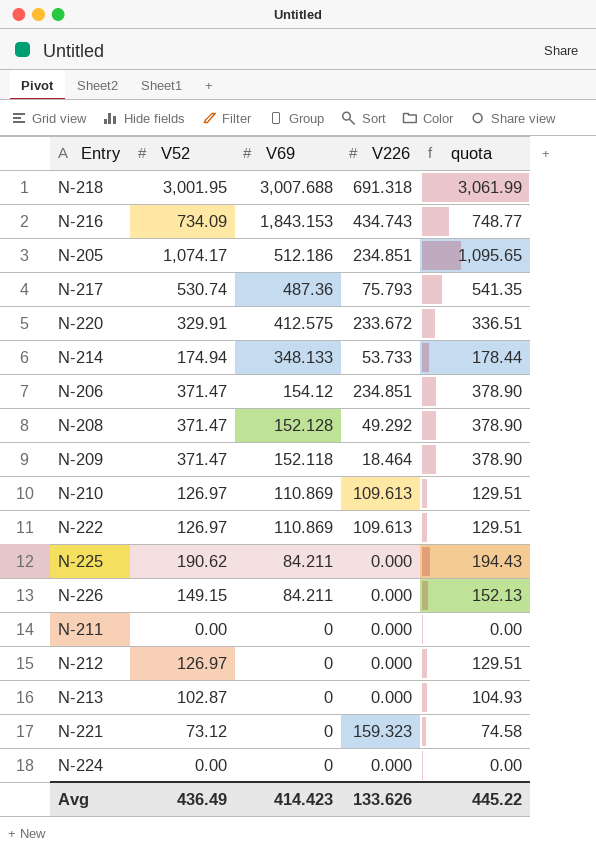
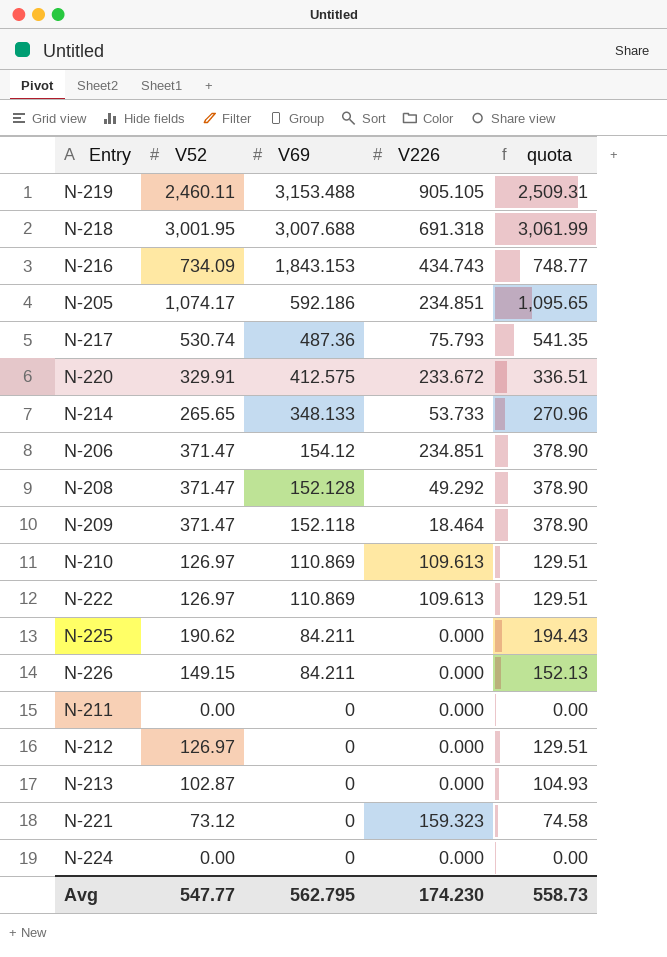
row N-219: none -> 2,460.11 | 3,153.488 | 905.105 | 2,509.31
N-205 | V69: 512.186 -> 592.186
N-214 | V52: 174.94 -> 265.65
N-214 | quota: 178.44 -> 270.96
Avg | V52: 436.49 -> 547.77
Avg | V69: 414.423 -> 562.795
Avg | V226: 133.626 -> 174.230
Avg | quota: 445.22 -> 558.73

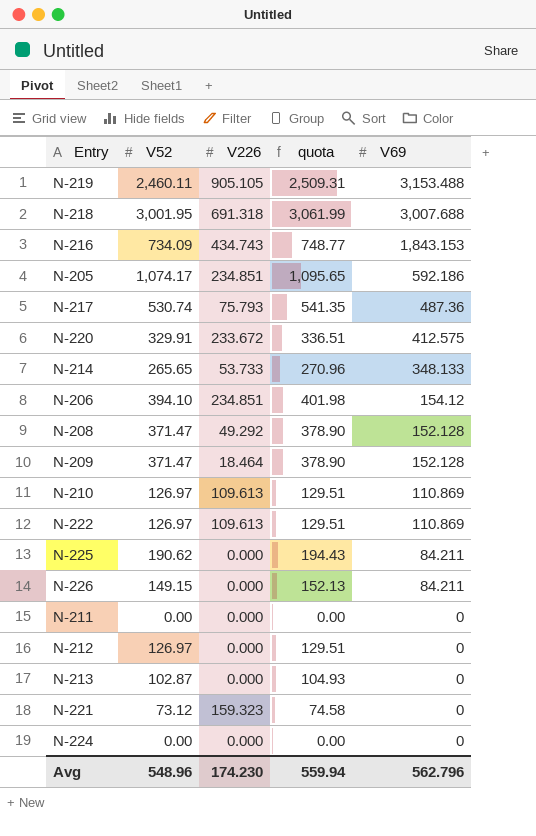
column V69 | position: 3 -> 5
N-206 | V52: 371.47 -> 394.10
N-206 | quota: 378.90 -> 401.98
N-209 | V69: 152.118 -> 152.128
Avg | V52: 547.77 -> 548.96
Avg | quota: 558.73 -> 559.94
Avg | V69: 562.795 -> 562.796

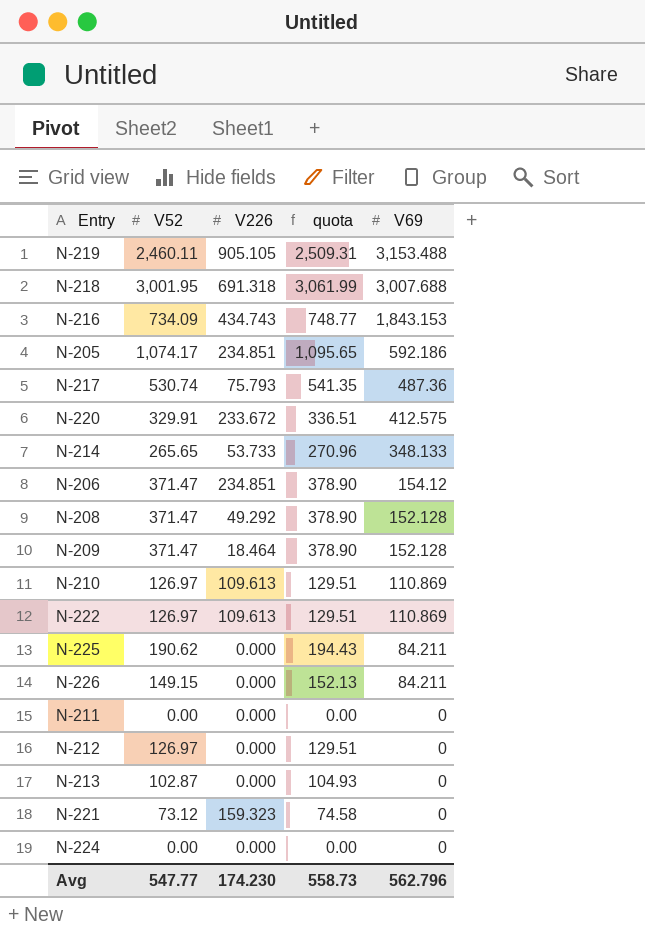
N-206 | V52: 394.10 -> 371.47
N-206 | quota: 401.98 -> 378.90
Avg | V52: 548.96 -> 547.77
Avg | quota: 559.94 -> 558.73

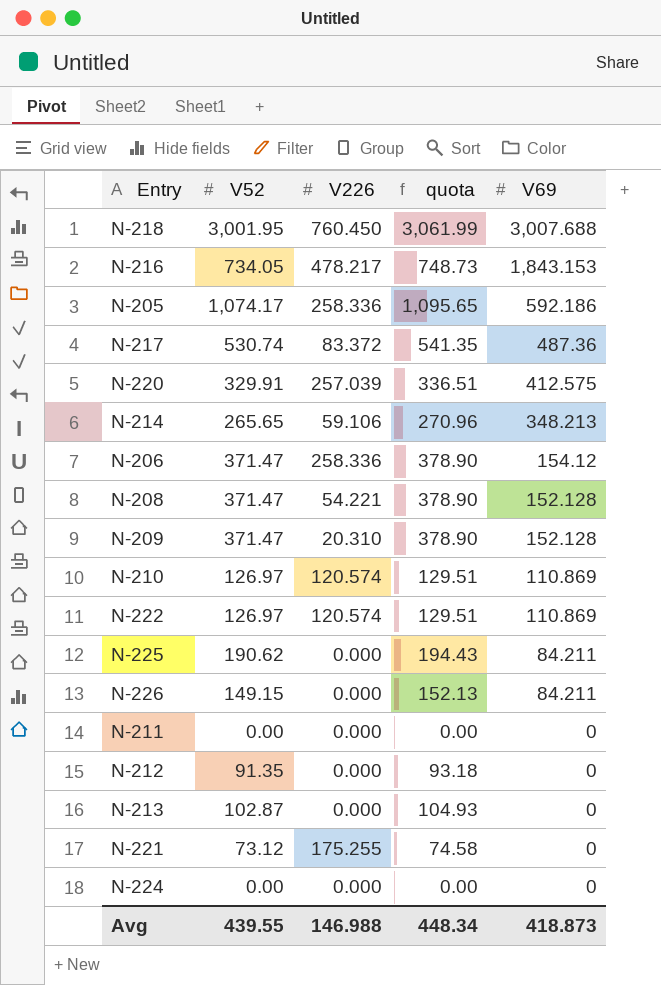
row N-219: 2,460.11 | 905.105 | 2,509.31 | 3,153.488 -> none
N-218 | V226: 691.318 -> 760.450
N-216 | V52: 734.09 -> 734.05
N-216 | V226: 434.743 -> 478.217
N-216 | quota: 748.77 -> 748.73
N-205 | V226: 234.851 -> 258.336
N-217 | V226: 75.793 -> 83.372
N-220 | V226: 233.672 -> 257.039
N-214 | V226: 53.733 -> 59.106
N-214 | V69: 348.133 -> 348.213
N-206 | V226: 234.851 -> 258.336
N-208 | V226: 49.292 -> 54.221
N-209 | V226: 18.464 -> 20.310
N-210 | V226: 109.613 -> 120.574
N-222 | V226: 109.613 -> 120.574
N-212 | V52: 126.97 -> 91.35
N-212 | quota: 129.51 -> 93.18
N-221 | V226: 159.323 -> 175.255
Avg | V52: 547.77 -> 439.55
Avg | V226: 174.230 -> 146.988
Avg | quota: 558.73 -> 448.34
Avg | V69: 562.796 -> 418.873

